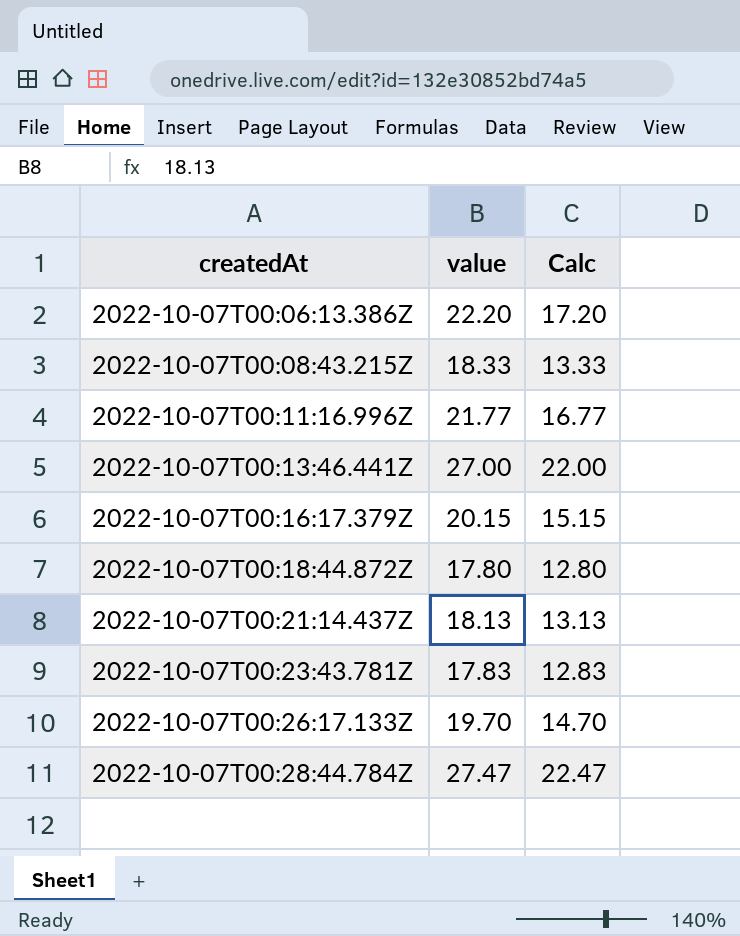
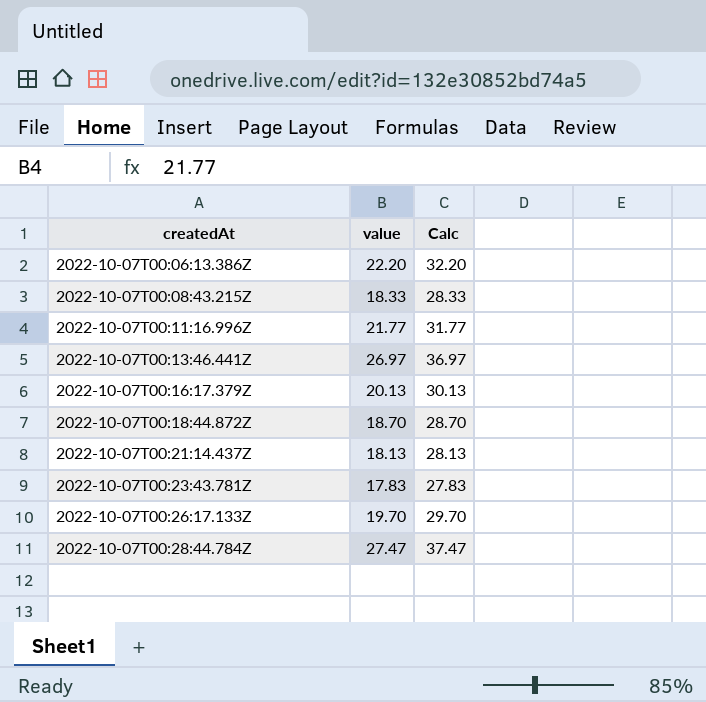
column Calc | formula: [value] - 5 -> [value] + 10
2022-10-07T00:13:46.441Z | value: 27.00 -> 26.97
2022-10-07T00:16:17.379Z | value: 20.15 -> 20.13
2022-10-07T00:18:44.872Z | value: 17.80 -> 18.70

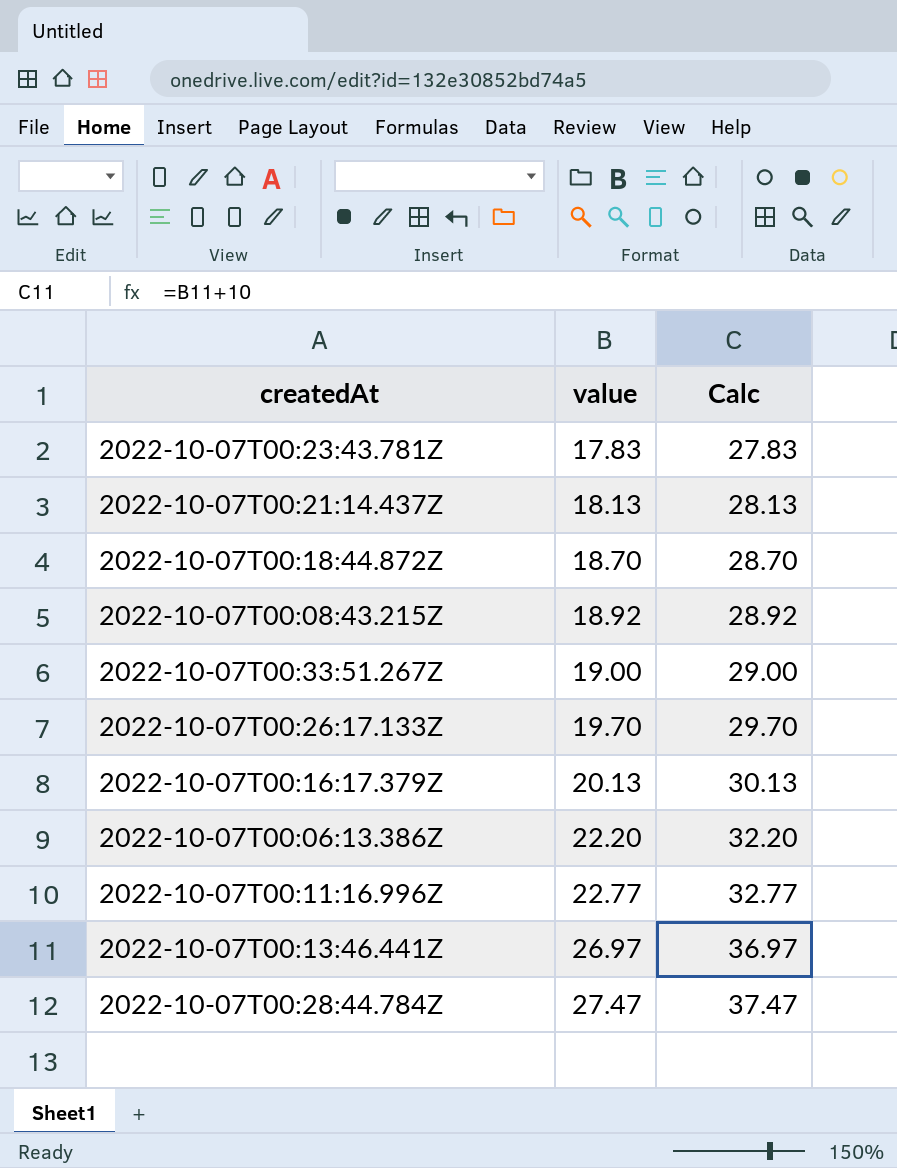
row order: createdAt ascending -> value ascending
2022-10-07T00:08:43.215Z | value: 18.33 -> 18.92
2022-10-07T00:08:43.215Z | Calc: 28.33 -> 28.92
row 2022-10-07T00:33:51.267Z: none -> 19.00 | 29.00
2022-10-07T00:11:16.996Z | value: 21.77 -> 22.77
2022-10-07T00:11:16.996Z | Calc: 31.77 -> 32.77

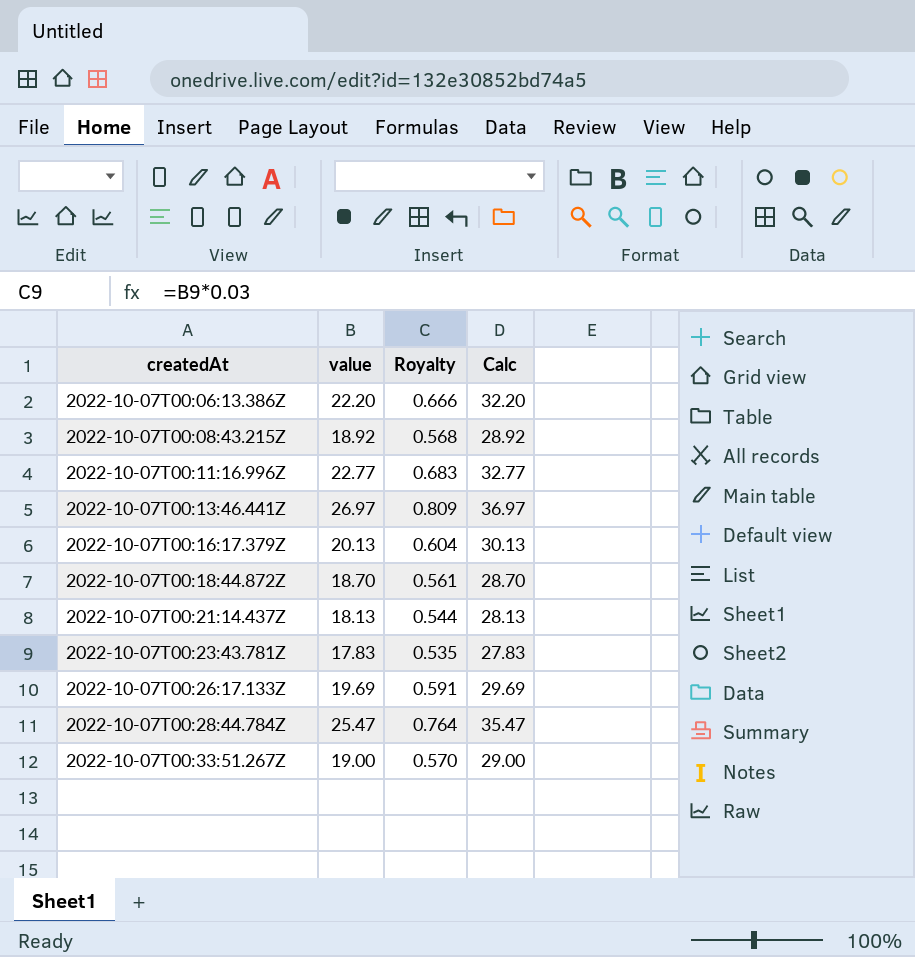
row order: value ascending -> createdAt ascending
column Royalty | formula: none -> [value] * 0.03
2022-10-07T00:26:17.133Z | value: 19.70 -> 19.69
2022-10-07T00:26:17.133Z | Calc: 29.70 -> 29.69
2022-10-07T00:28:44.784Z | value: 27.47 -> 25.47
2022-10-07T00:28:44.784Z | Calc: 37.47 -> 35.47

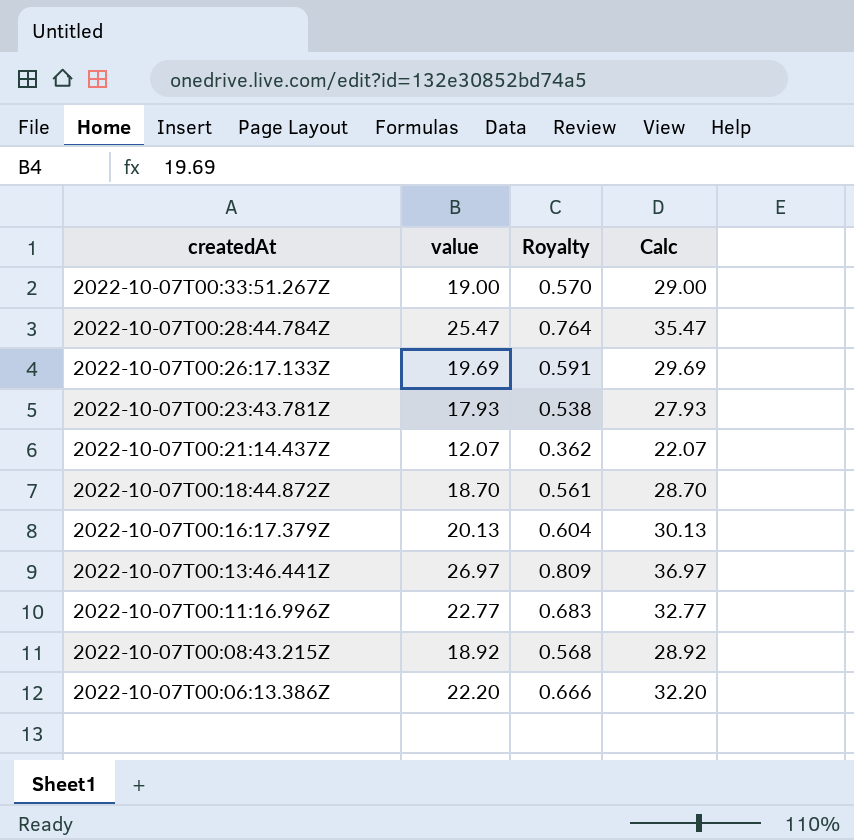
row order: createdAt ascending -> createdAt descending
2022-10-07T00:23:43.781Z | value: 17.83 -> 17.93
2022-10-07T00:23:43.781Z | Royalty: 0.535 -> 0.538
2022-10-07T00:23:43.781Z | Calc: 27.83 -> 27.93
2022-10-07T00:21:14.437Z | value: 18.13 -> 12.07
2022-10-07T00:21:14.437Z | Royalty: 0.544 -> 0.362
2022-10-07T00:21:14.437Z | Calc: 28.13 -> 22.07

